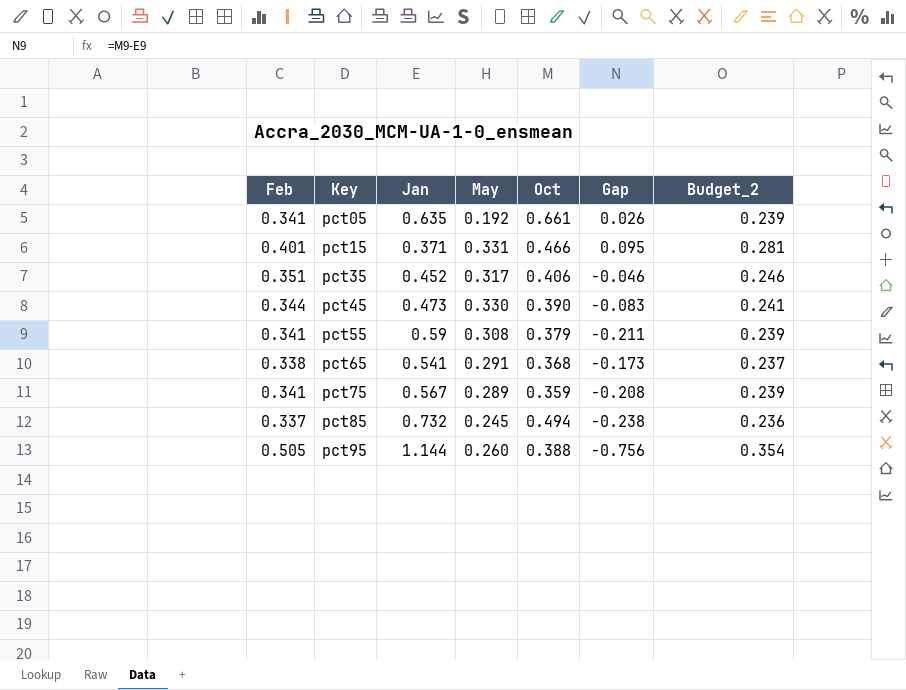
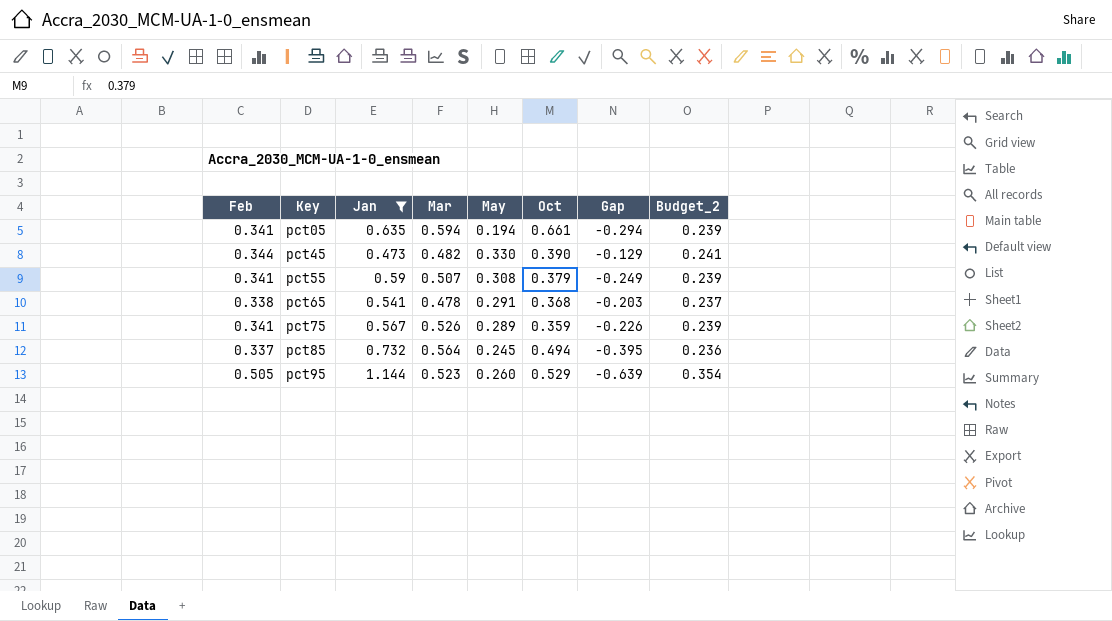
filter: none -> Jan >= 0.473
column Mar | position: none -> 4
column Gap | formula: [Oct] - [Jan] -> [Feb] - [Jan]
pct05 | May: 0.192 -> 0.194
pct95 | Oct: 0.388 -> 0.529

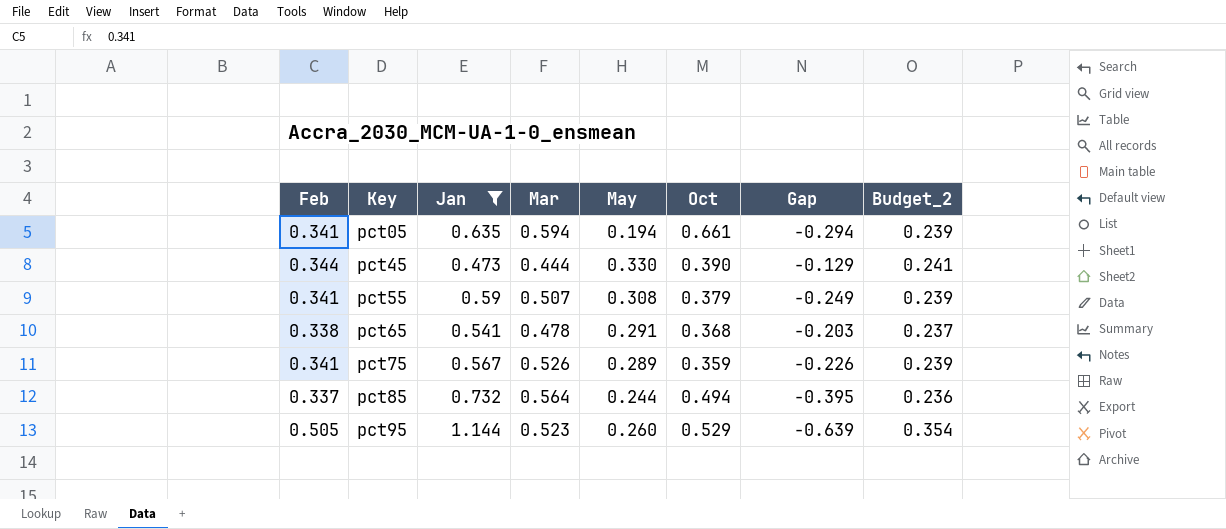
pct45 | Mar: 0.482 -> 0.444
pct85 | May: 0.245 -> 0.244

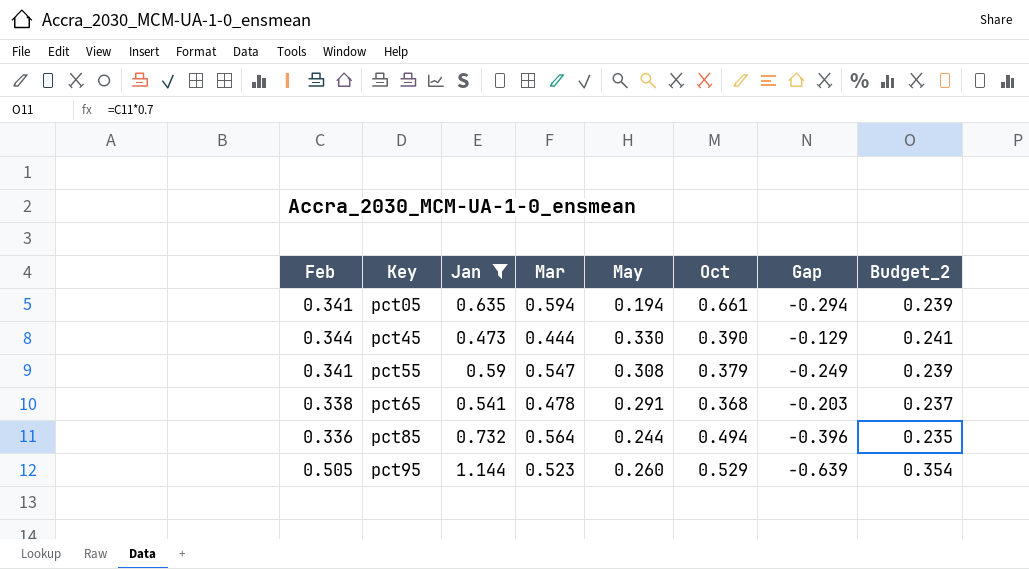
row pct75: 0.341 | 0.567 | 0.526 | 0.289 | 0.359 | -0.226 | 0.239 -> none
pct55 | Mar: 0.507 -> 0.547
pct85 | Feb: 0.337 -> 0.336
pct85 | Gap: -0.395 -> -0.396
pct85 | Budget_2: 0.236 -> 0.235

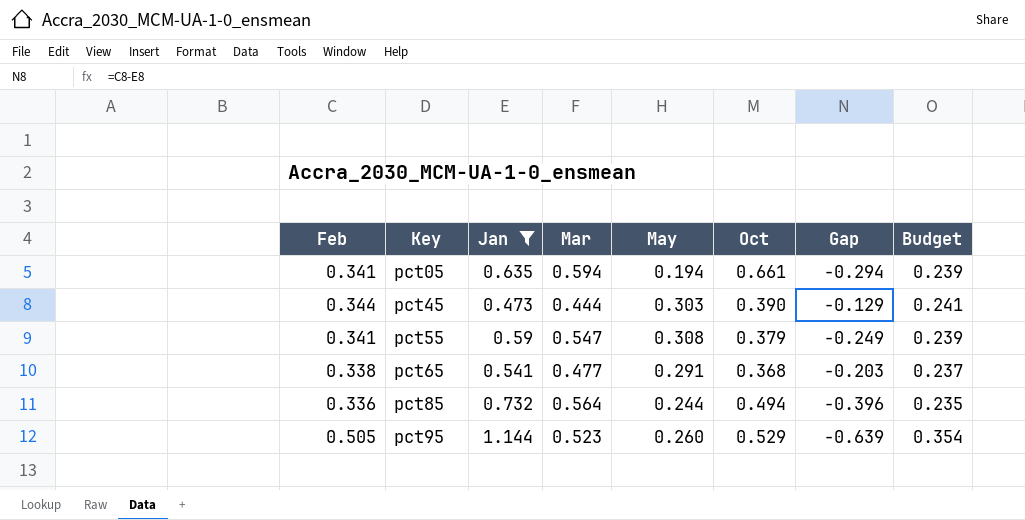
column name: Budget_2 -> Budget
pct45 | May: 0.330 -> 0.303
pct65 | Mar: 0.478 -> 0.477

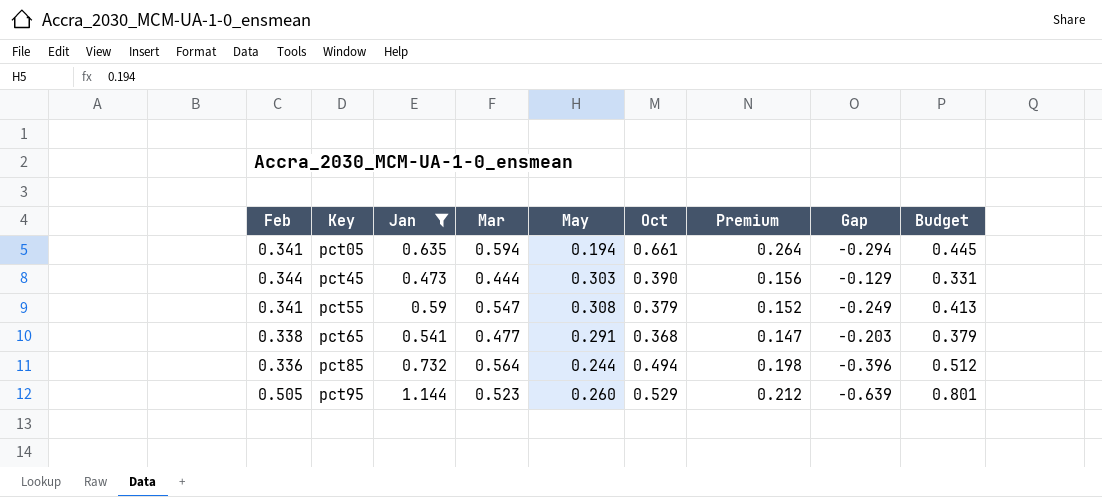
column Premium | formula: none -> [Oct] * 0.4
column Budget | formula: [Feb] * 0.7 -> [Jan] * 0.7

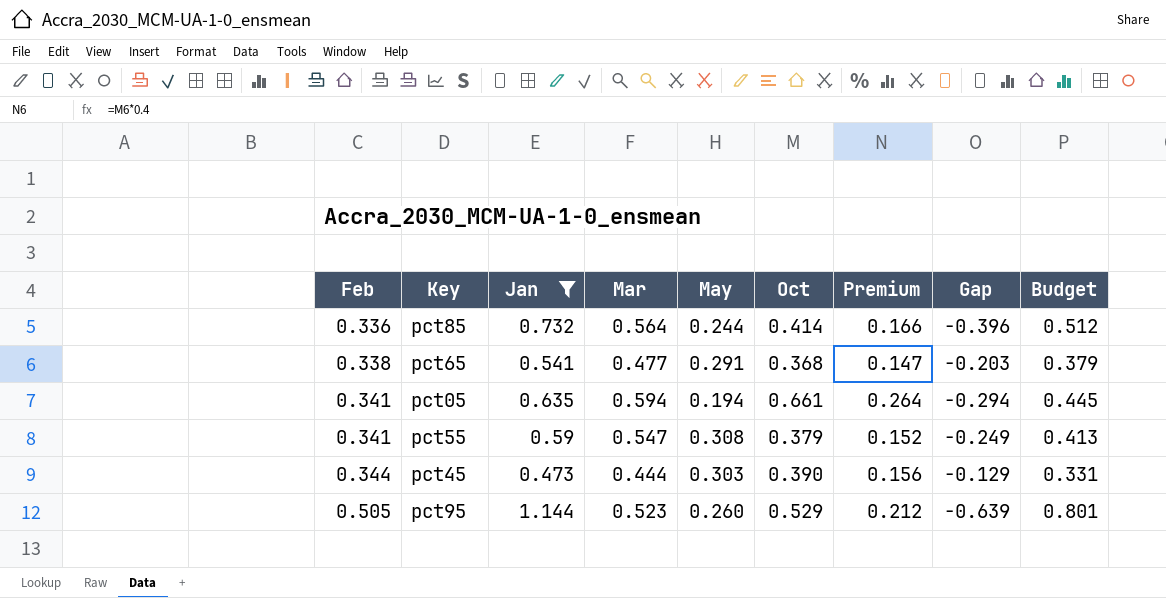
row order: Key ascending -> Feb ascending
pct85 | Oct: 0.494 -> 0.414
pct85 | Premium: 0.198 -> 0.166

